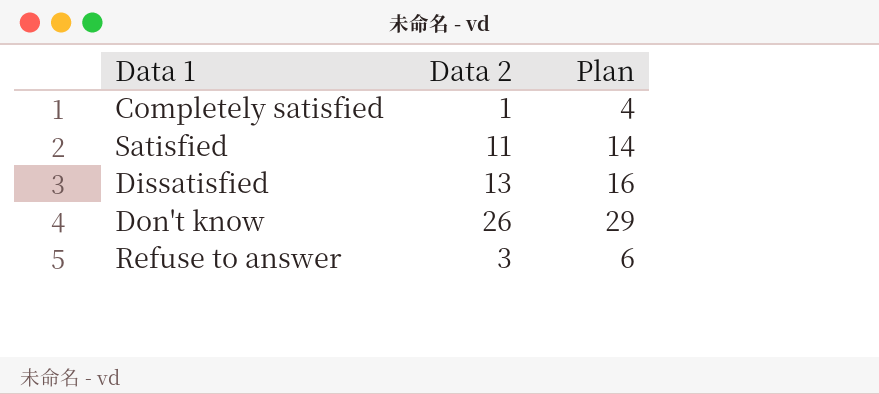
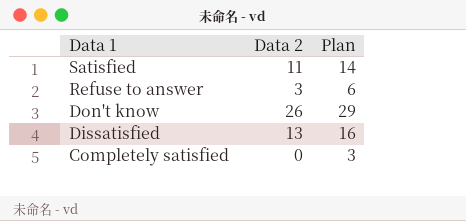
row order: none -> Data 1 descending
Completely satisfied | Data 2: 1 -> 0
Completely satisfied | Plan: 4 -> 3

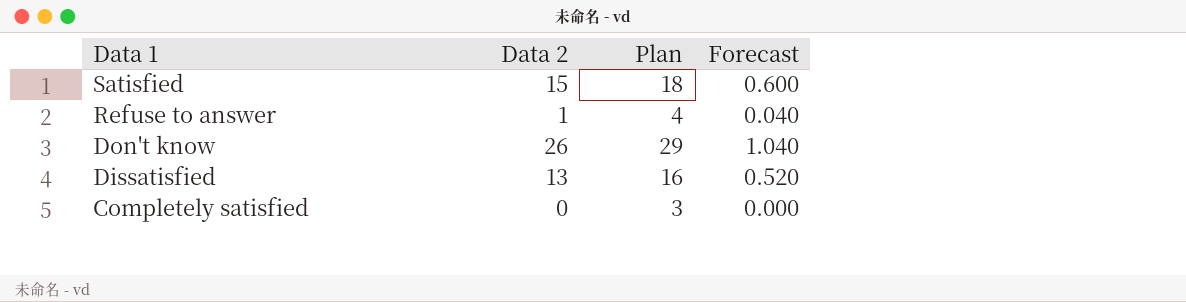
column Forecast | formula: none -> [Data 2] * 0.04
Satisfied | Data 2: 11 -> 15
Satisfied | Plan: 14 -> 18
Refuse to answer | Data 2: 3 -> 1
Refuse to answer | Plan: 6 -> 4

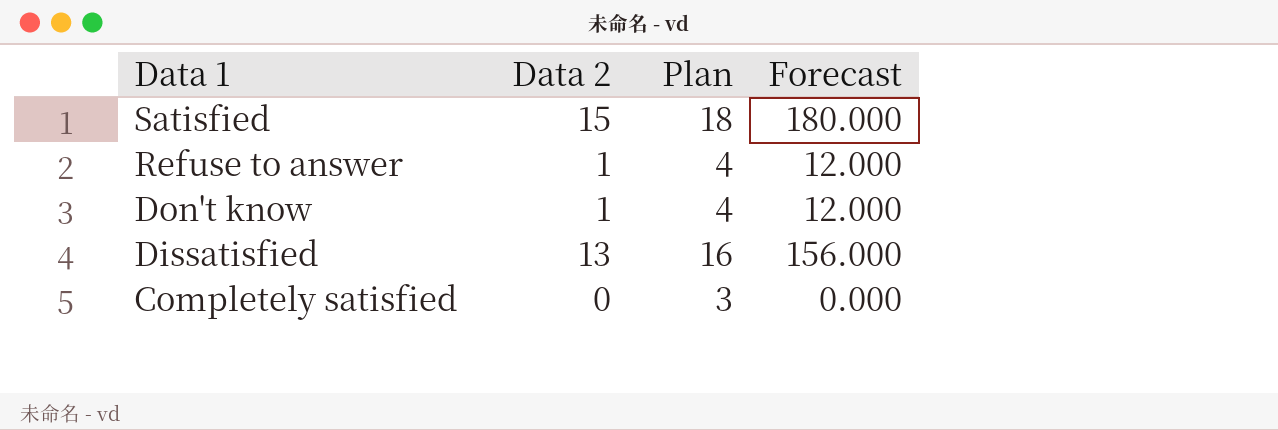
column Forecast | formula: [Data 2] * 0.04 -> [Data 2] * 12
Don't know | Data 2: 26 -> 1
Don't know | Plan: 29 -> 4

